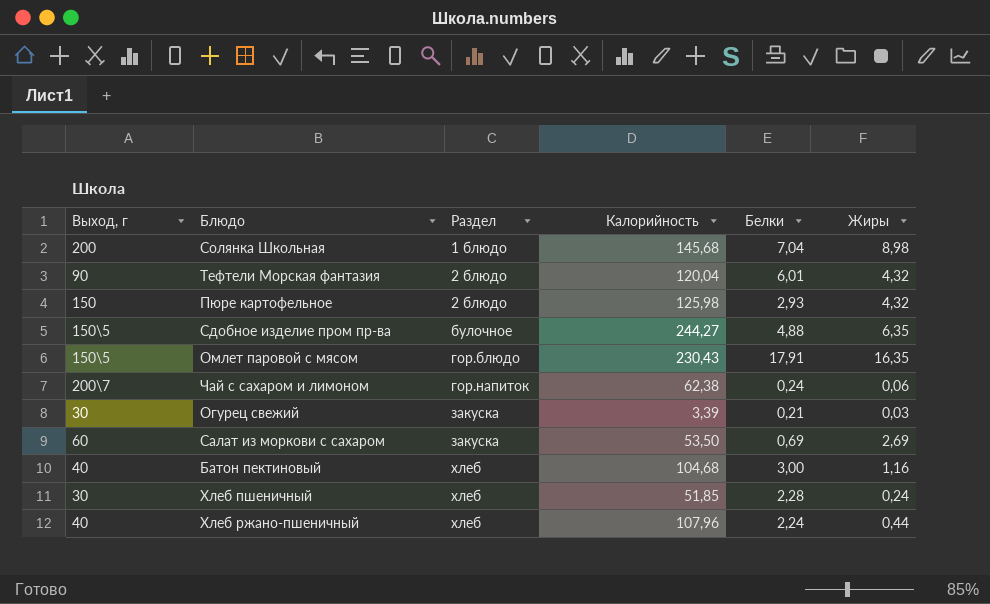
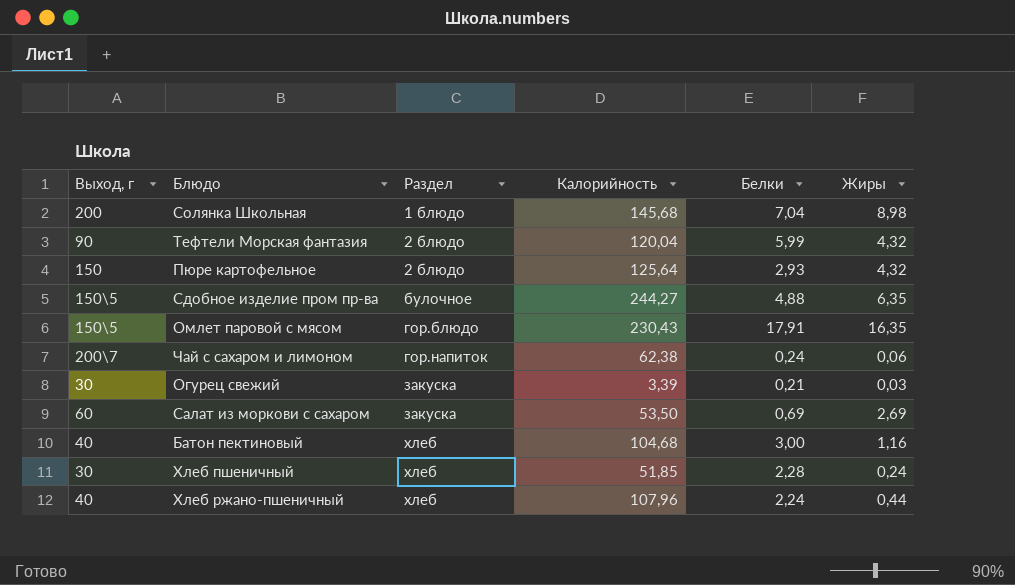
Тефтели Морская фантазия | Белки: 6,01 -> 5,99
Пюре картофельное | Калорийность: 125,98 -> 125,64

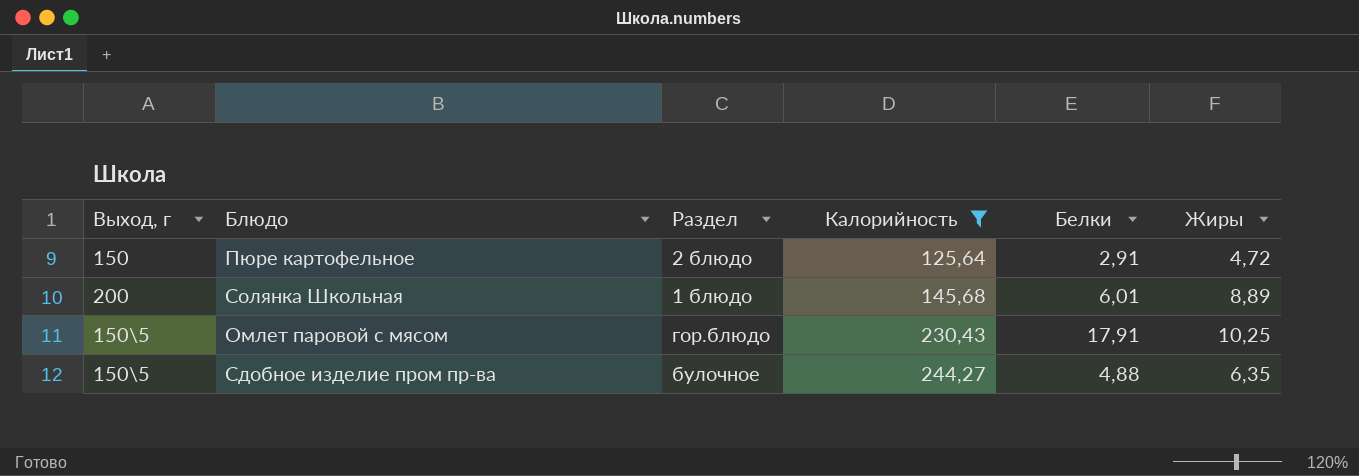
filter: none -> Калорийность >= 125,64
row order: Раздел ascending -> Калорийность ascending
Пюре картофельное | Белки: 2,93 -> 2,91
Пюре картофельное | Жиры: 4,32 -> 4,72
Солянка Школьная | Белки: 7,04 -> 6,01
Солянка Школьная | Жиры: 8,98 -> 8,89
Омлет паровой с мясом | Жиры: 16,35 -> 10,25

